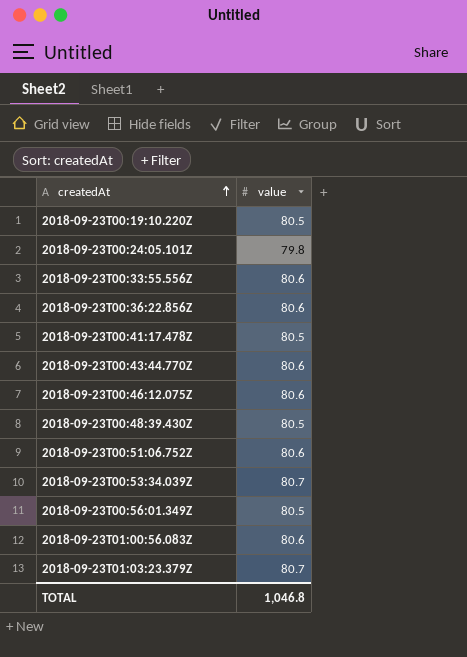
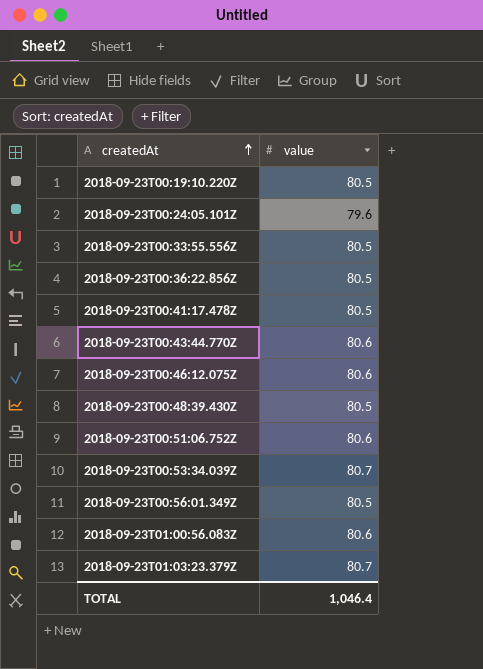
2018-09-23T00:24:05.101Z | value: 79.8 -> 79.6
2018-09-23T00:33:55.556Z | value: 80.6 -> 80.5
2018-09-23T00:36:22.856Z | value: 80.6 -> 80.5
TOTAL | value: 1,046.8 -> 1,046.4

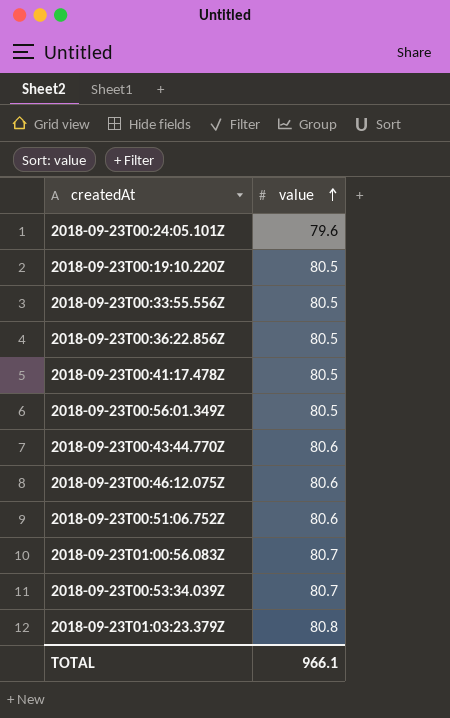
row order: createdAt ascending -> value ascending
row 2018-09-23T00:48:39.430Z: 80.5 -> none
2018-09-23T01:00:56.083Z | value: 80.6 -> 80.7
2018-09-23T01:03:23.379Z | value: 80.7 -> 80.8
TOTAL | value: 1,046.4 -> 966.1

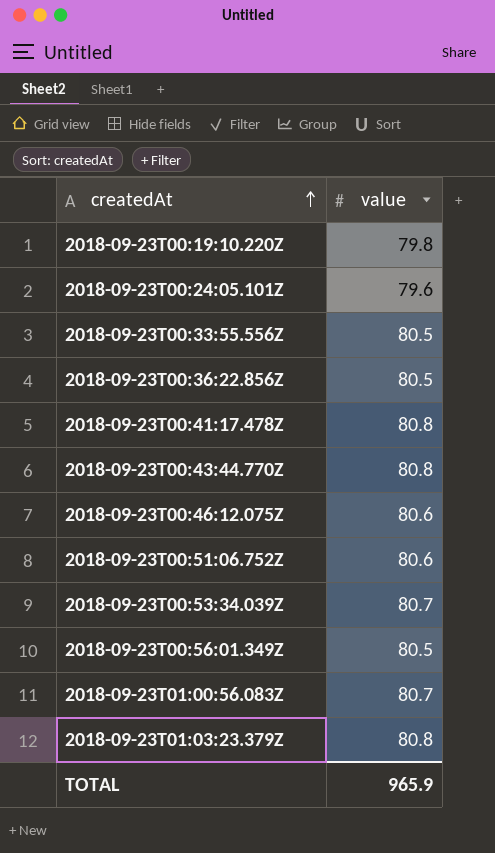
row order: value ascending -> createdAt ascending
2018-09-23T00:19:10.220Z | value: 80.5 -> 79.8
2018-09-23T00:41:17.478Z | value: 80.5 -> 80.8
2018-09-23T00:43:44.770Z | value: 80.6 -> 80.8
TOTAL | value: 966.1 -> 965.9

